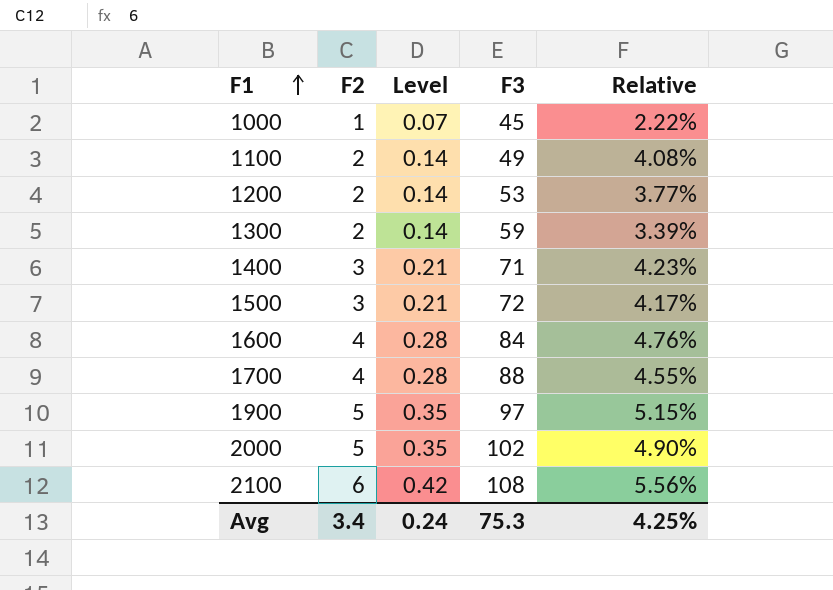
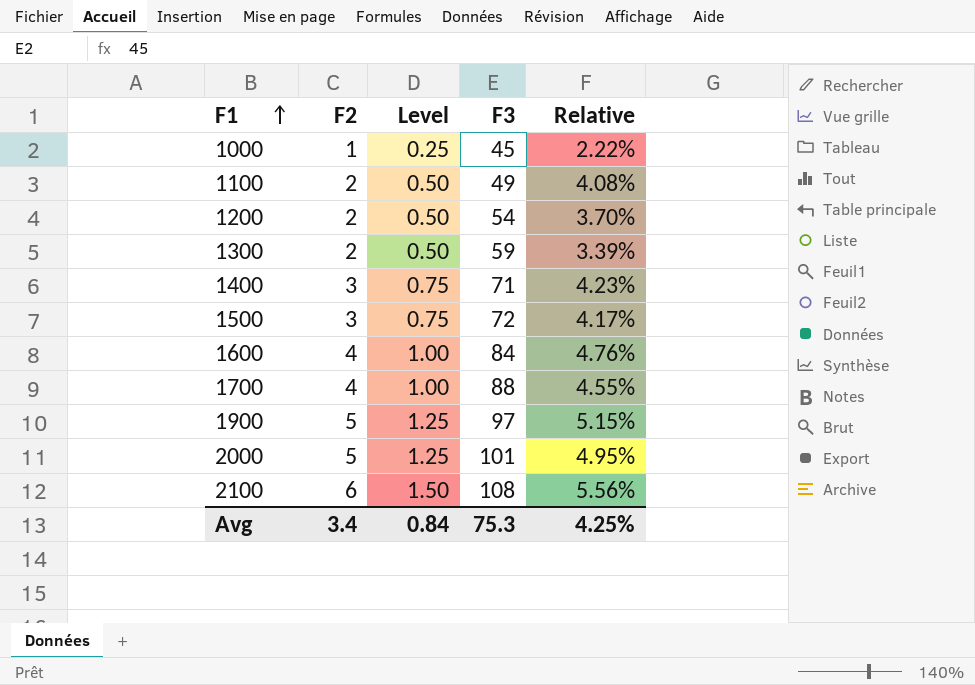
column Level | formula: [F2] * 0.07 -> [F2] * 0.25
1200 | F3: 53 -> 54
1200 | Relative: 3.77% -> 3.70%
2000 | F3: 102 -> 101
2000 | Relative: 4.90% -> 4.95%
Avg | Level: 0.24 -> 0.84

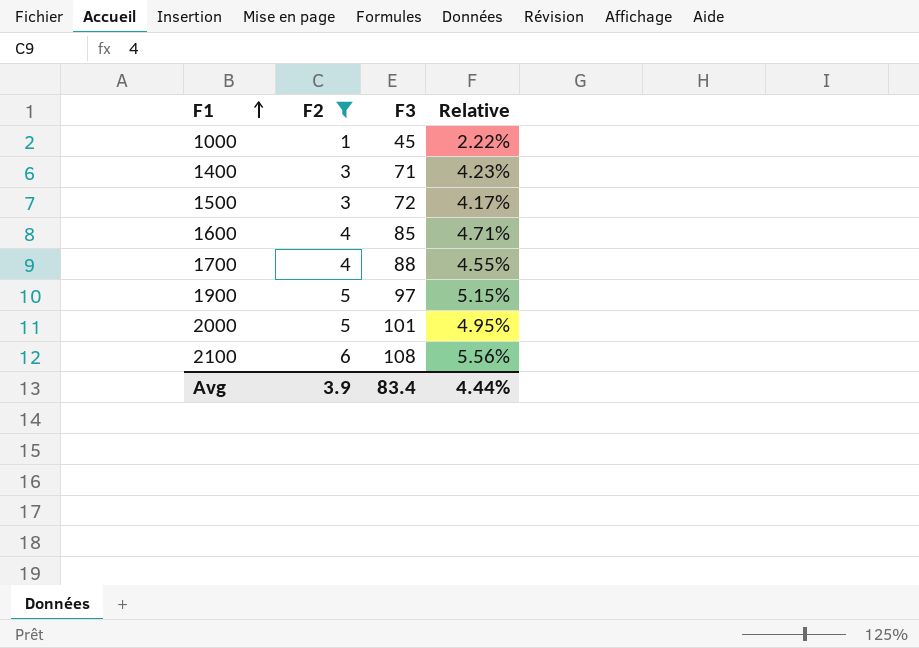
filter: none -> F2 != 2
column Level | formula: [F2] * 0.25 -> none
1600 | F3: 84 -> 85
1600 | Relative: 4.76% -> 4.71%
Avg | F2: 3.4 -> 3.9
Avg | F3: 75.3 -> 83.4
Avg | Relative: 4.25% -> 4.44%

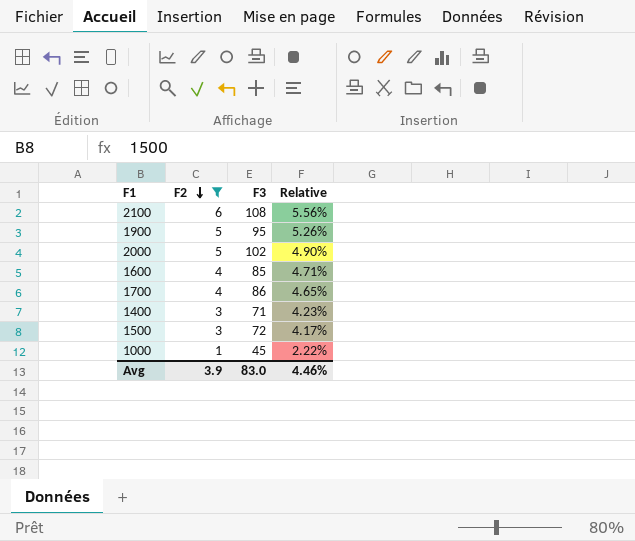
row order: F1 ascending -> F2 descending
1900 | F3: 97 -> 95
1900 | Relative: 5.15% -> 5.26%
2000 | F3: 101 -> 102
2000 | Relative: 4.95% -> 4.90%
1700 | F3: 88 -> 86
1700 | Relative: 4.55% -> 4.65%
Avg | F3: 83.4 -> 83.0
Avg | Relative: 4.44% -> 4.46%

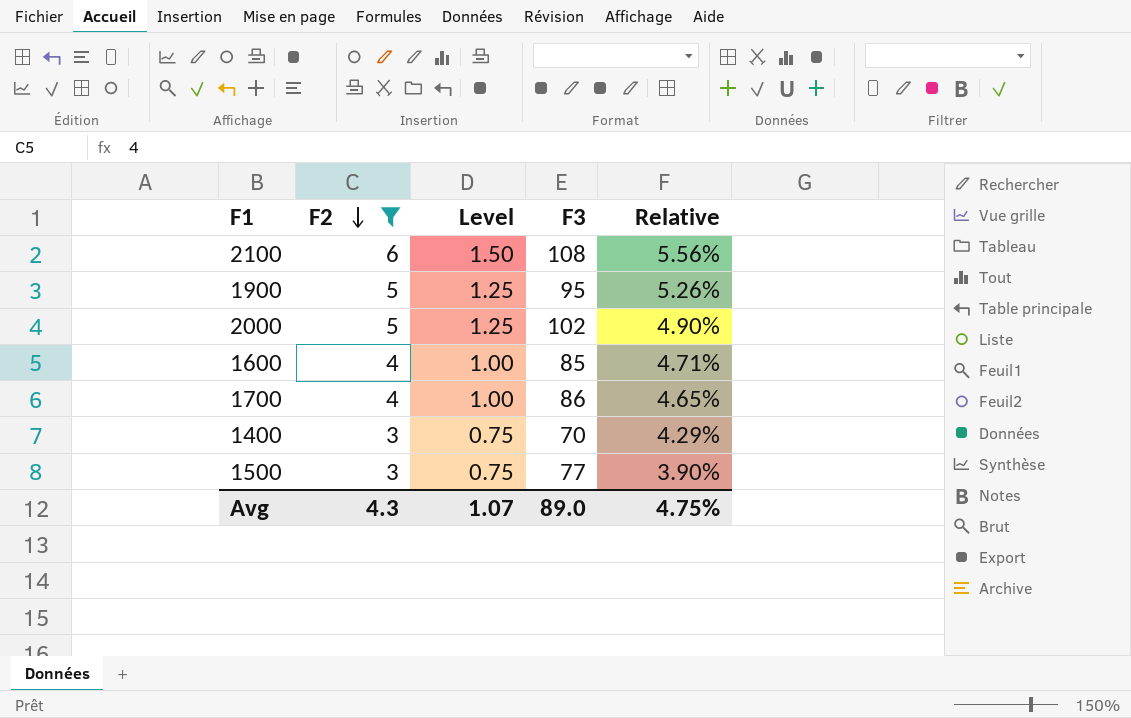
column Level | formula: none -> [F2] * 0.25
row 1000: 1 | 45 | 2.22% -> none
1400 | F3: 71 -> 70
1400 | Relative: 4.23% -> 4.29%
1500 | F3: 72 -> 77
1500 | Relative: 4.17% -> 3.90%
Avg | F2: 3.9 -> 4.3
Avg | F3: 83.0 -> 89.0
Avg | Relative: 4.46% -> 4.75%

